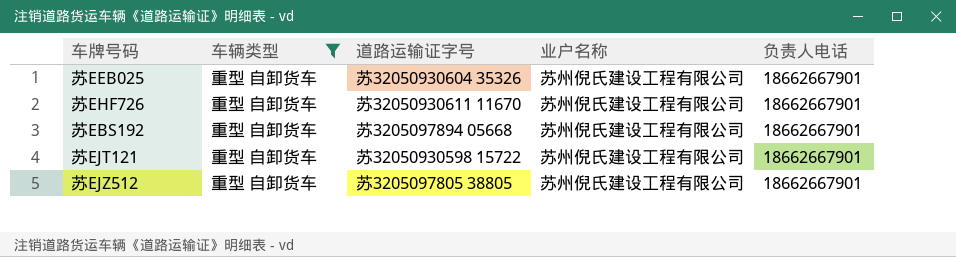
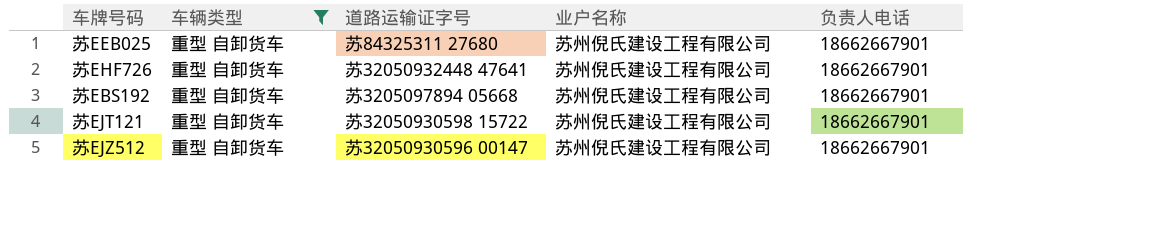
苏EEB025 | 道路运输证字号: 苏32050930604 35326 -> 苏84325311 27680
苏EHF726 | 道路运输证字号: 苏32050930611 11670 -> 苏32050932448 47641
苏EJZ512 | 道路运输证字号: 苏3205097805 38805 -> 苏32050930596 00147

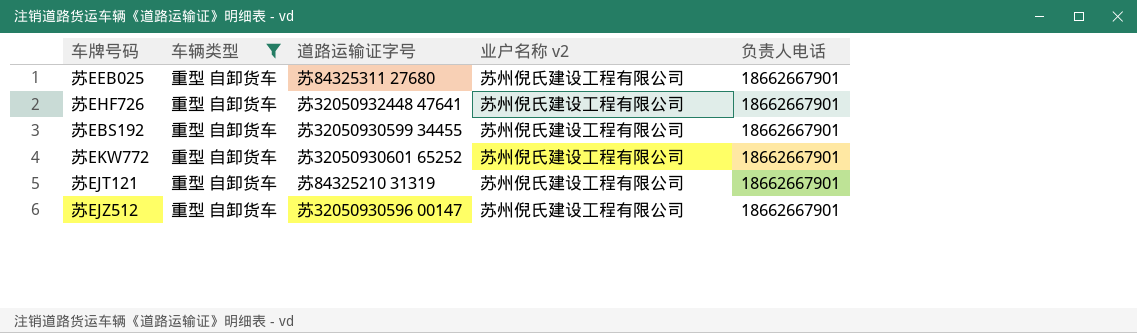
column name: 业户名称 -> 业户名称 v2
苏EBS192 | 道路运输证字号: 苏3205097894 05668 -> 苏32050930599 34455
row 苏EKW772: none -> 重型 自卸货车 | 苏32050930601 65252 | 苏州倪氏建设工程有限公司 | 18662667901
苏EJT121 | 道路运输证字号: 苏32050930598 15722 -> 苏84325210 31319

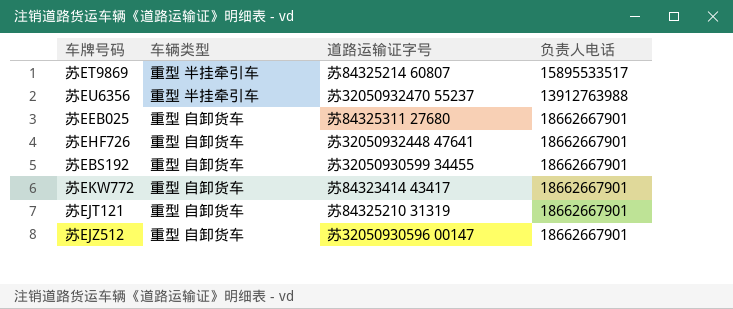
filter: 车辆类型 = 重型 自卸货车 -> none
column 业户名称 v2 | position: 4 -> none
苏EKW772 | 道路运输证字号: 苏32050930601 65252 -> 苏84323414 43417

